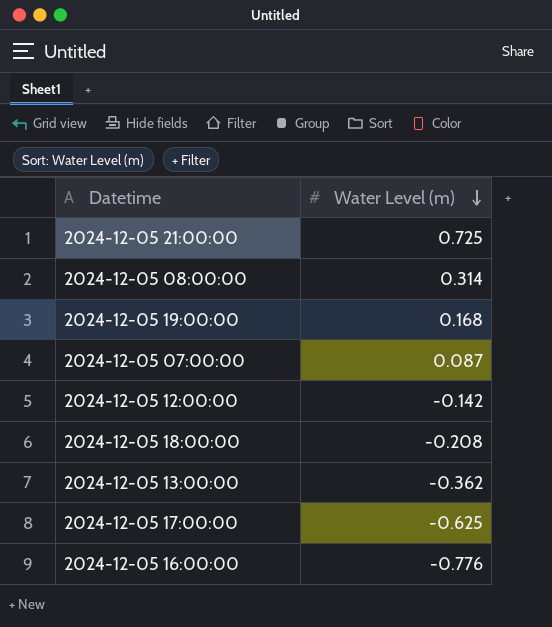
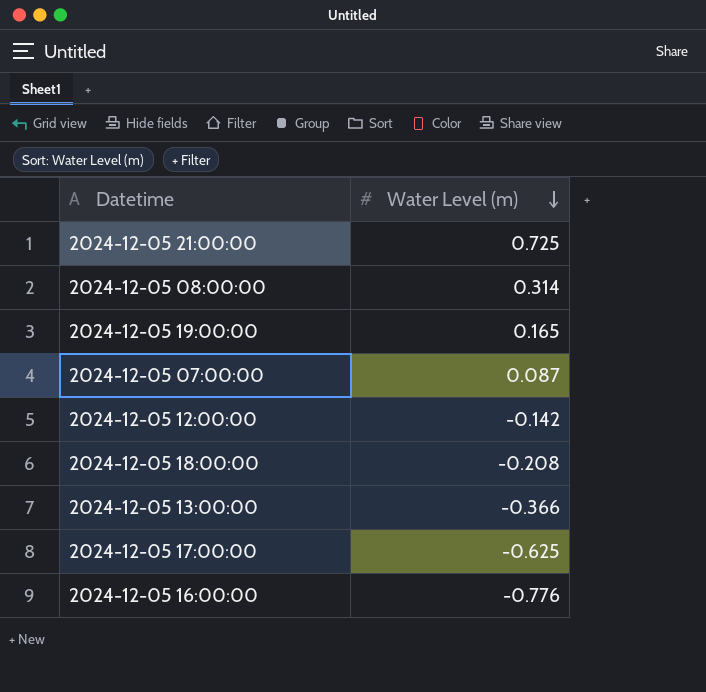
2024-12-05 19:00:00 | Water Level (m): 0.168 -> 0.165
2024-12-05 13:00:00 | Water Level (m): -0.362 -> -0.366

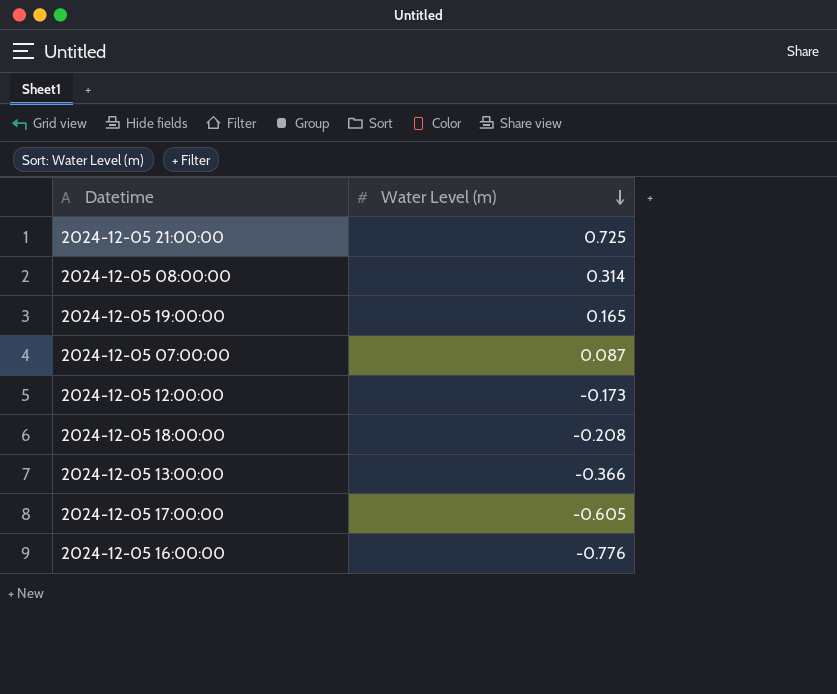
2024-12-05 12:00:00 | Water Level (m): -0.142 -> -0.173
2024-12-05 17:00:00 | Water Level (m): -0.625 -> -0.605

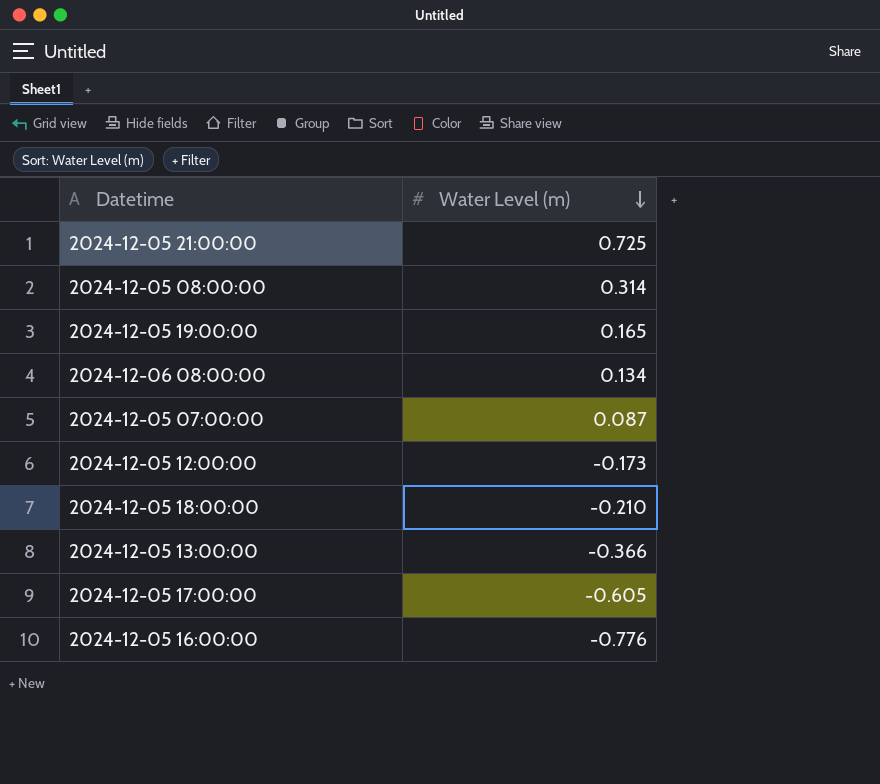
row 2024-12-06 08:00:00: none -> 0.134
2024-12-05 18:00:00 | Water Level (m): -0.208 -> -0.210

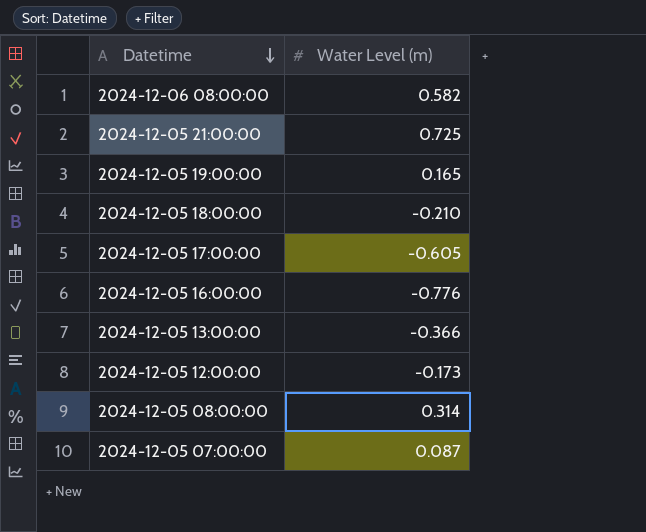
row order: Water Level (m) descending -> Datetime descending
2024-12-06 08:00:00 | Water Level (m): 0.134 -> 0.582

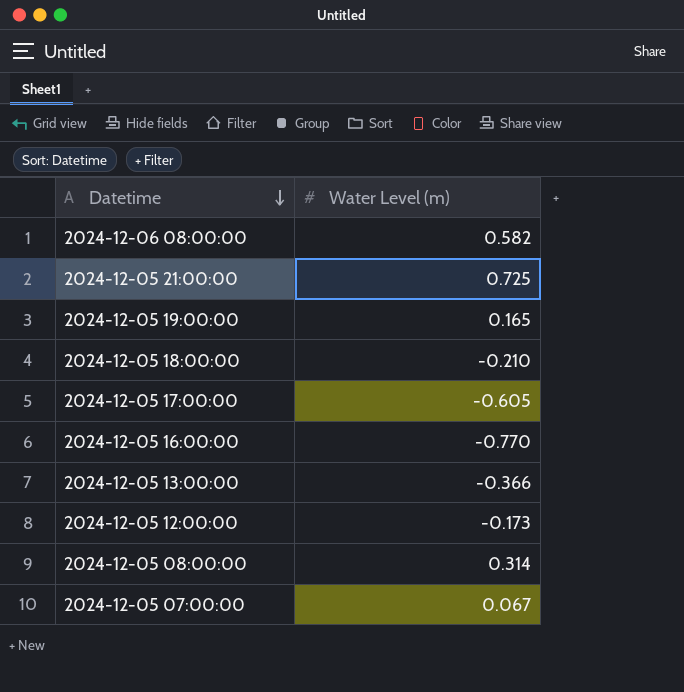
2024-12-05 16:00:00 | Water Level (m): -0.776 -> -0.770
2024-12-05 07:00:00 | Water Level (m): 0.087 -> 0.067

